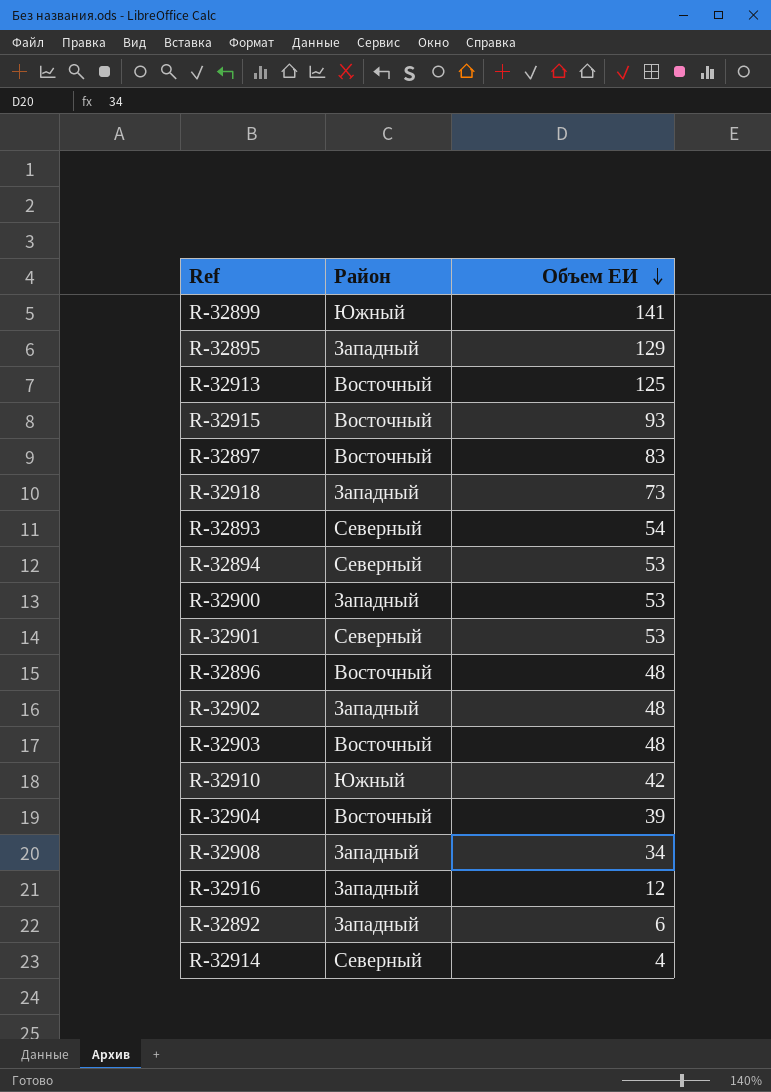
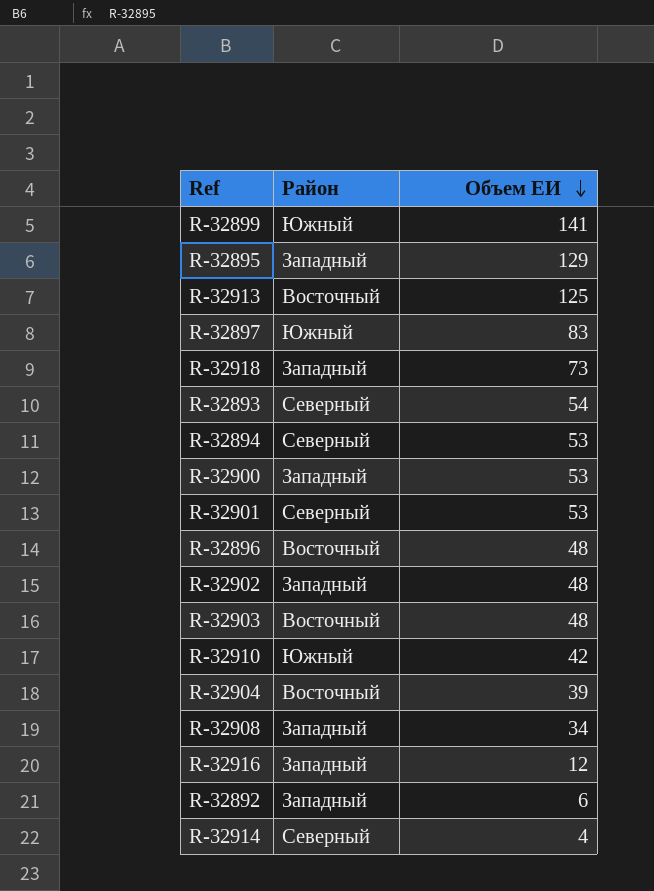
row R-32915: Восточный | 93 -> none
R-32897 | Район: Восточный -> Южный

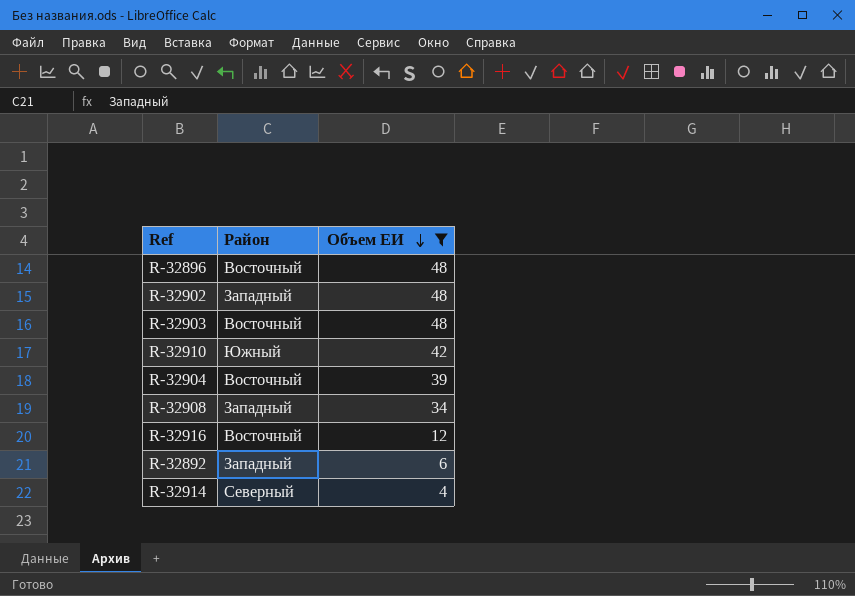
filter: none -> Объем ЕИ <= 48
R-32916 | Район: Западный -> Восточный

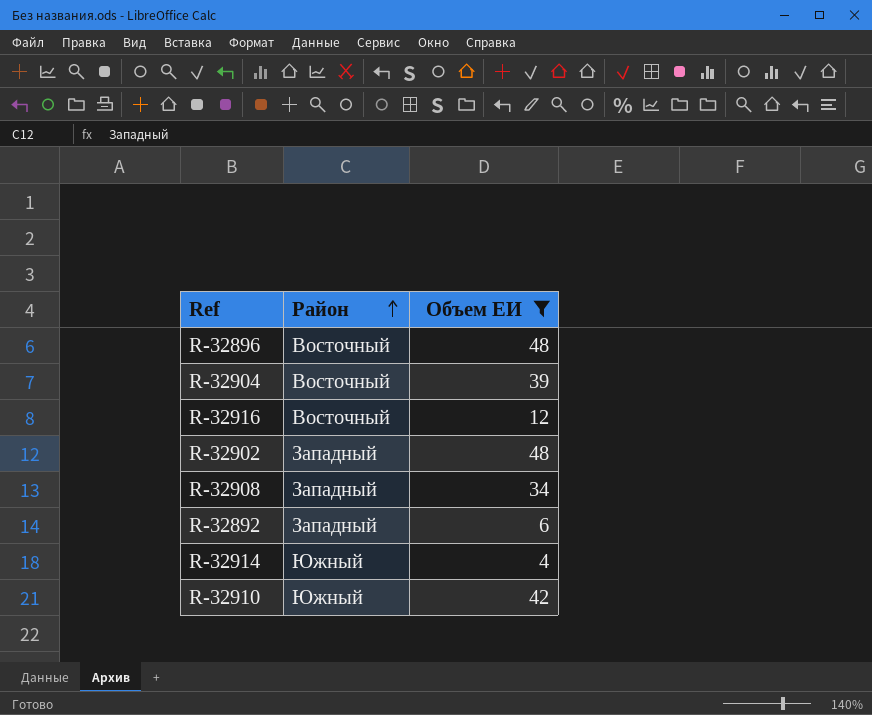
row order: Объем ЕИ descending -> Район ascending
row R-32903: Восточный | 48 -> none
R-32914 | Район: Северный -> Южный

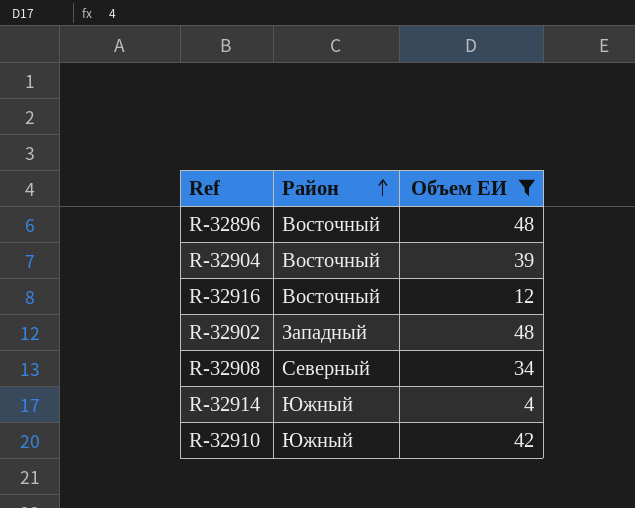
row R-32892: Западный | 6 -> none
R-32908 | Район: Западный -> Северный

